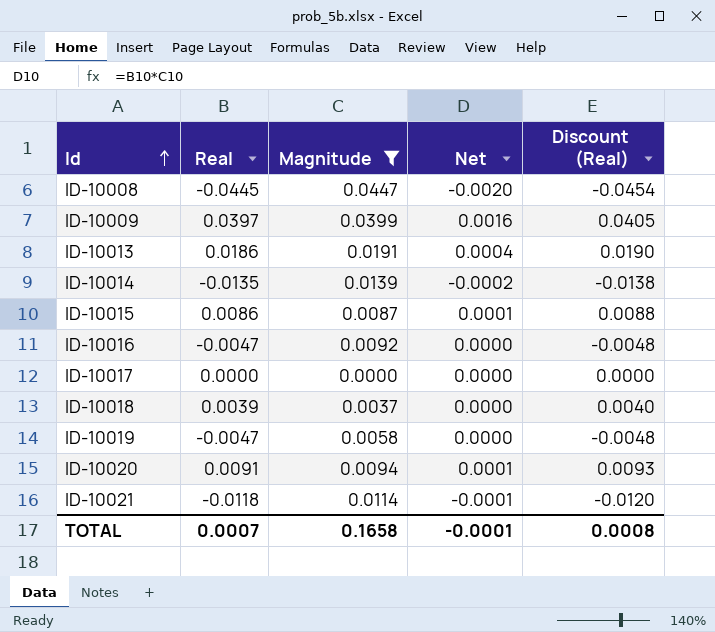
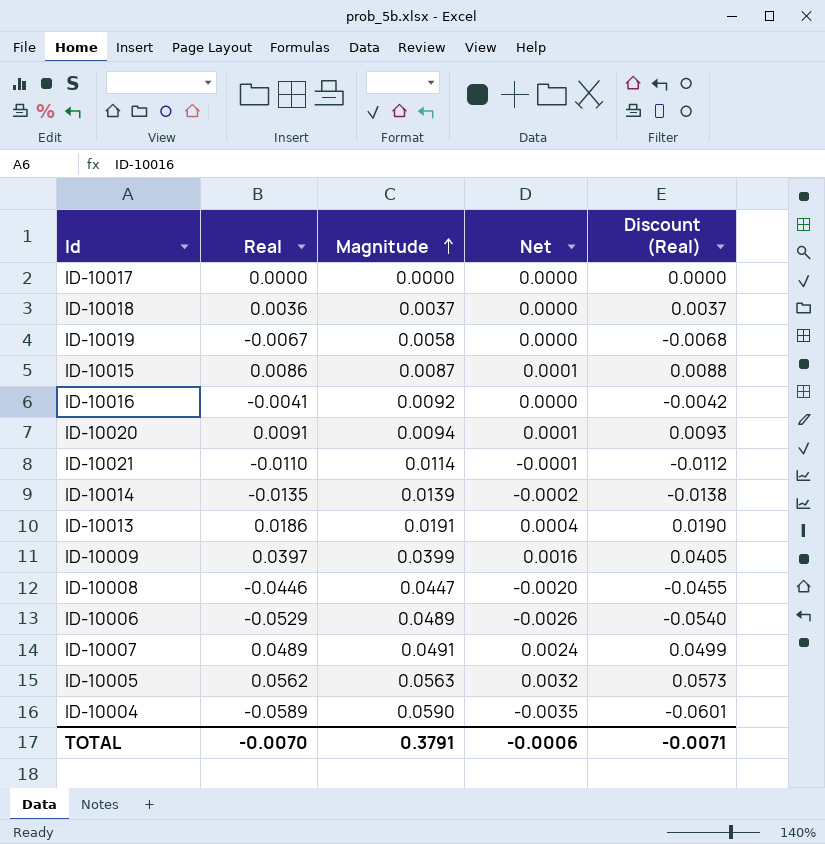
filter: Magnitude <= 0.0447 -> none
row order: Id ascending -> Magnitude ascending
ID-10018 | Real: 0.0039 -> 0.0036
ID-10018 | Discount (Real): 0.0040 -> 0.0037
ID-10019 | Real: -0.0047 -> -0.0067
ID-10019 | Discount (Real): -0.0048 -> -0.0068
ID-10016 | Real: -0.0047 -> -0.0041
ID-10016 | Discount (Real): -0.0048 -> -0.0042
ID-10021 | Real: -0.0118 -> -0.0110
ID-10021 | Discount (Real): -0.0120 -> -0.0112
ID-10008 | Real: -0.0445 -> -0.0446
ID-10008 | Discount (Real): -0.0454 -> -0.0455
TOTAL | Real: 0.0007 -> -0.0070
TOTAL | Magnitude: 0.1658 -> 0.3791
TOTAL | Net: -0.0001 -> -0.0006
TOTAL | Discount (Real): 0.0008 -> -0.0071

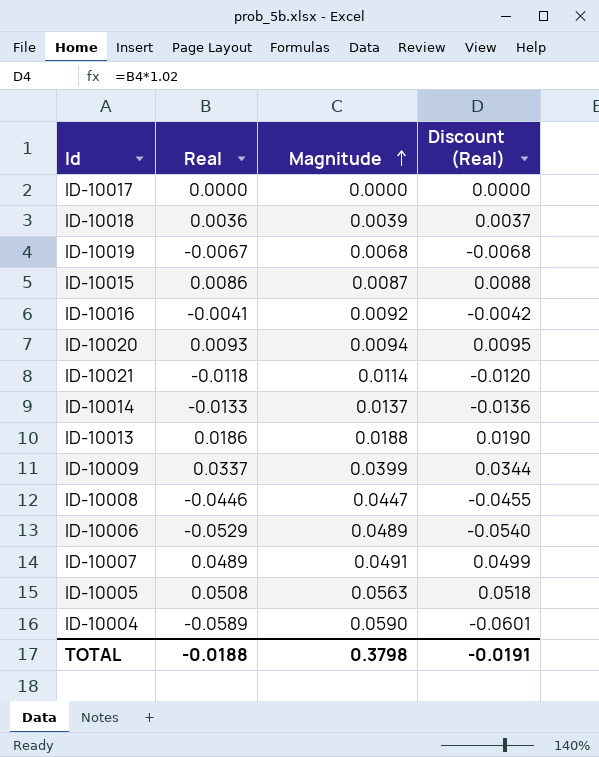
column Net | formula: [Real] * [Magnitude] -> none
ID-10018 | Magnitude: 0.0037 -> 0.0039
ID-10019 | Magnitude: 0.0058 -> 0.0068
ID-10020 | Real: 0.0091 -> 0.0093
ID-10020 | Discount (Real): 0.0093 -> 0.0095
ID-10021 | Real: -0.0110 -> -0.0118
ID-10021 | Discount (Real): -0.0112 -> -0.0120
ID-10014 | Real: -0.0135 -> -0.0133
ID-10014 | Magnitude: 0.0139 -> 0.0137
ID-10014 | Discount (Real): -0.0138 -> -0.0136
ID-10013 | Magnitude: 0.0191 -> 0.0188
ID-10009 | Real: 0.0397 -> 0.0337
ID-10009 | Discount (Real): 0.0405 -> 0.0344
ID-10005 | Real: 0.0562 -> 0.0508
ID-10005 | Discount (Real): 0.0573 -> 0.0518
TOTAL | Real: -0.0070 -> -0.0188
TOTAL | Magnitude: 0.3791 -> 0.3798
TOTAL | Discount (Real): -0.0071 -> -0.0191

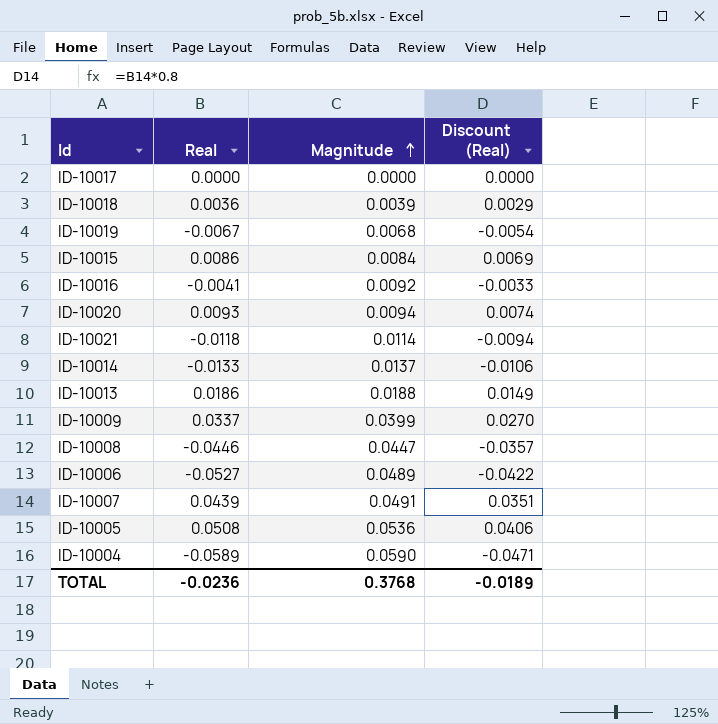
column Discount (Real) | formula: [Real] * 1.02 -> [Real] * 0.8
ID-10015 | Magnitude: 0.0087 -> 0.0084
ID-10006 | Real: -0.0529 -> -0.0527
ID-10007 | Real: 0.0489 -> 0.0439
ID-10005 | Magnitude: 0.0563 -> 0.0536
TOTAL | Real: -0.0188 -> -0.0236
TOTAL | Magnitude: 0.3798 -> 0.3768
TOTAL | Discount (Real): -0.0191 -> -0.0189

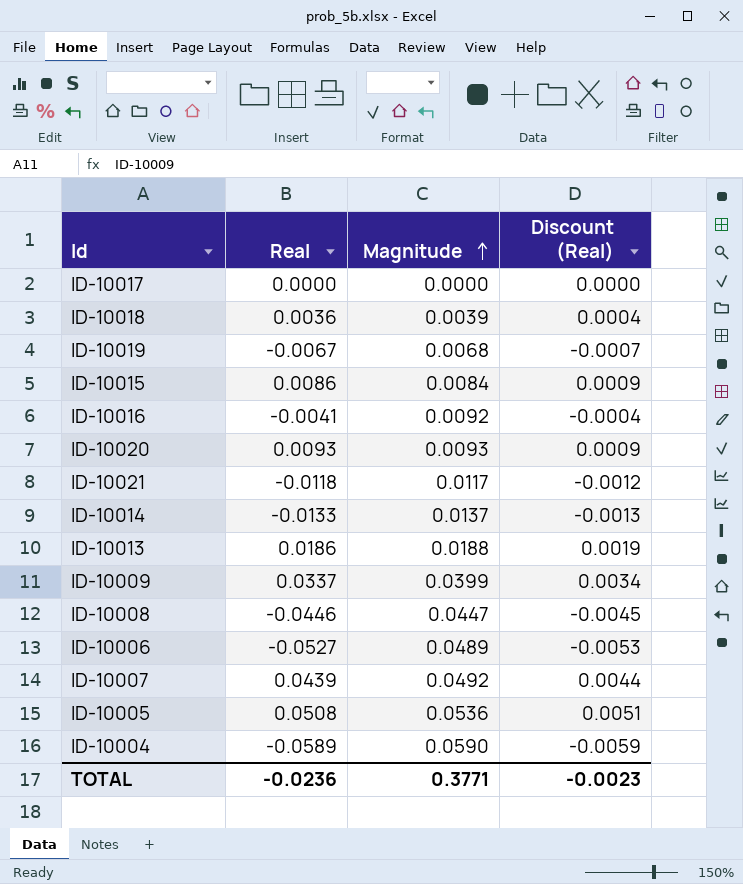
column Discount (Real) | formula: [Real] * 0.8 -> [Real] * 0.1
ID-10020 | Magnitude: 0.0094 -> 0.0093
ID-10021 | Magnitude: 0.0114 -> 0.0117
ID-10007 | Magnitude: 0.0491 -> 0.0492
TOTAL | Magnitude: 0.3768 -> 0.3771
TOTAL | Discount (Real): -0.0189 -> -0.0023

